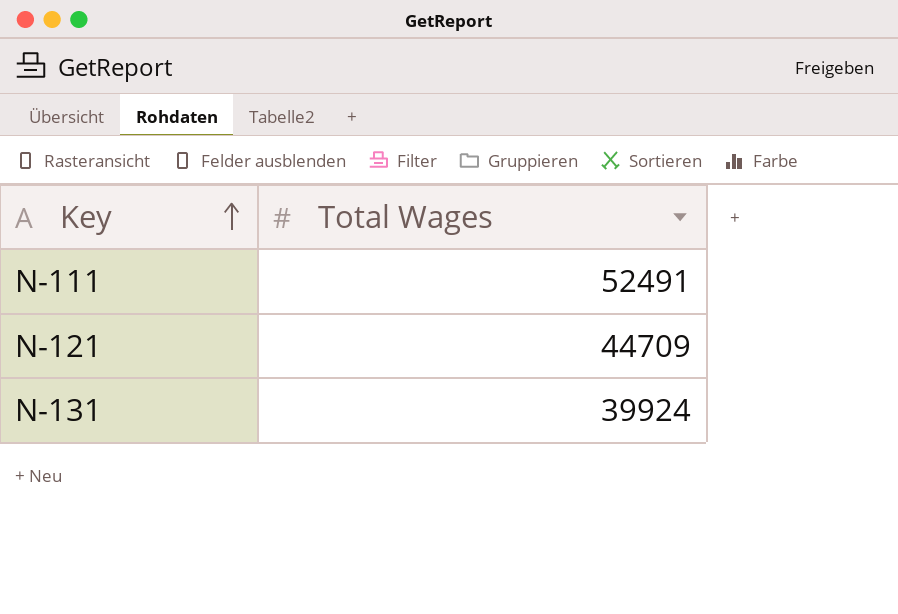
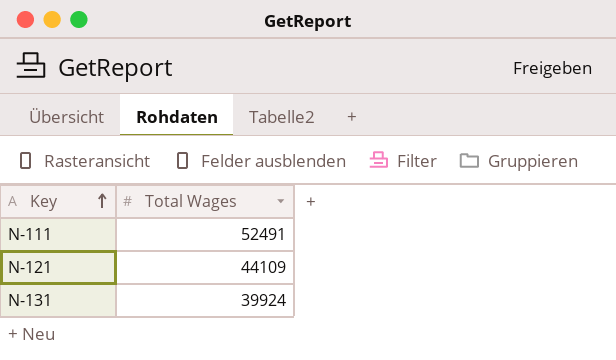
N-121 | Total Wages: 44709 -> 44109

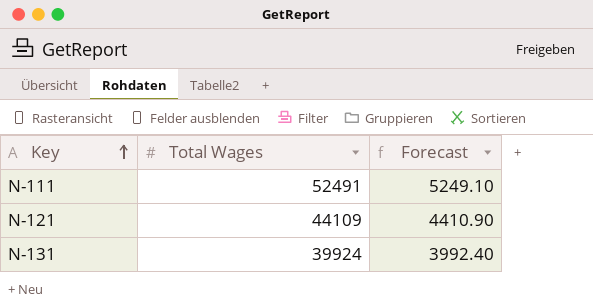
column Forecast | formula: none -> [Total Wages] * 0.1

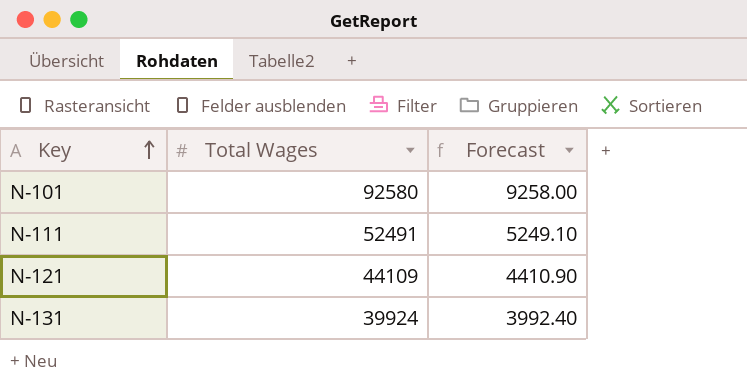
row N-101: none -> 92580 | 9258.00

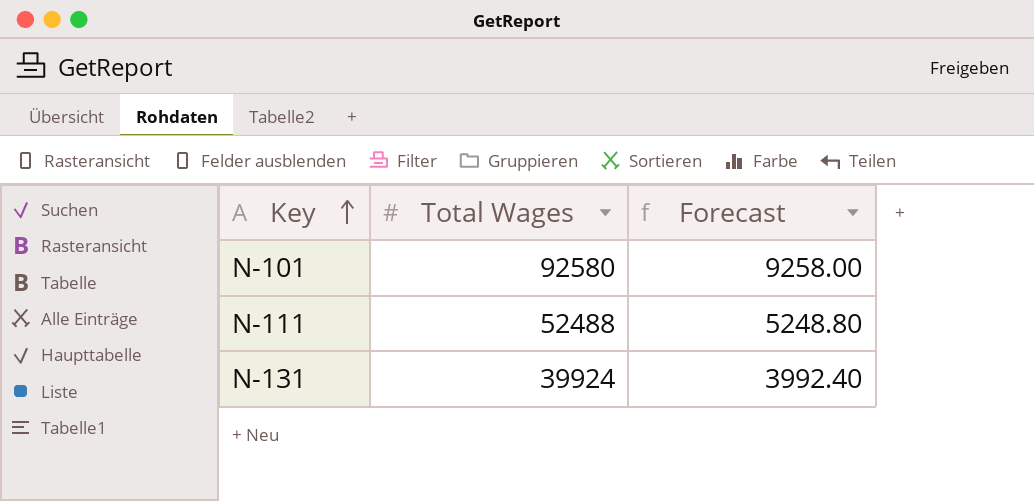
row N-121: 44109 | 4410.90 -> none
N-111 | Total Wages: 52491 -> 52488
N-111 | Forecast: 5249.10 -> 5248.80

